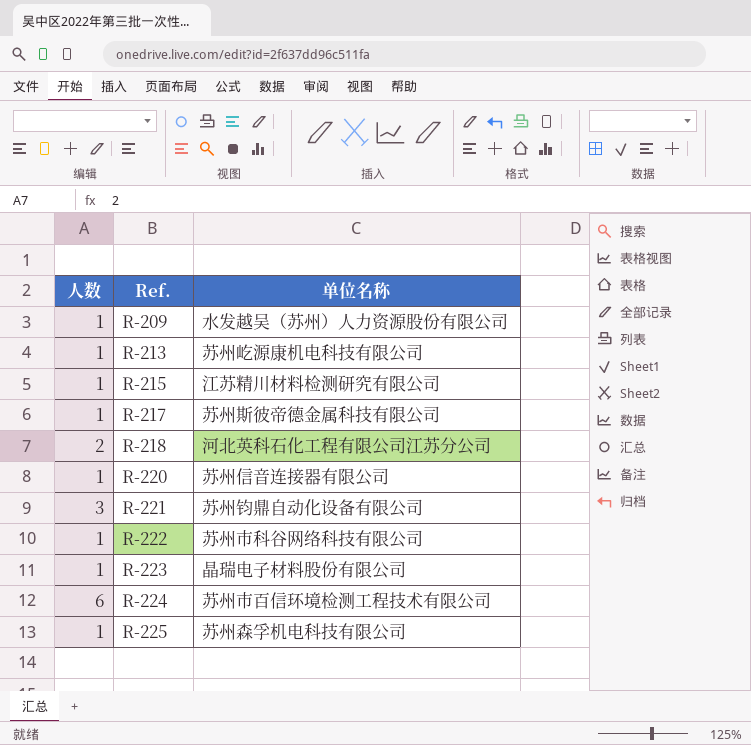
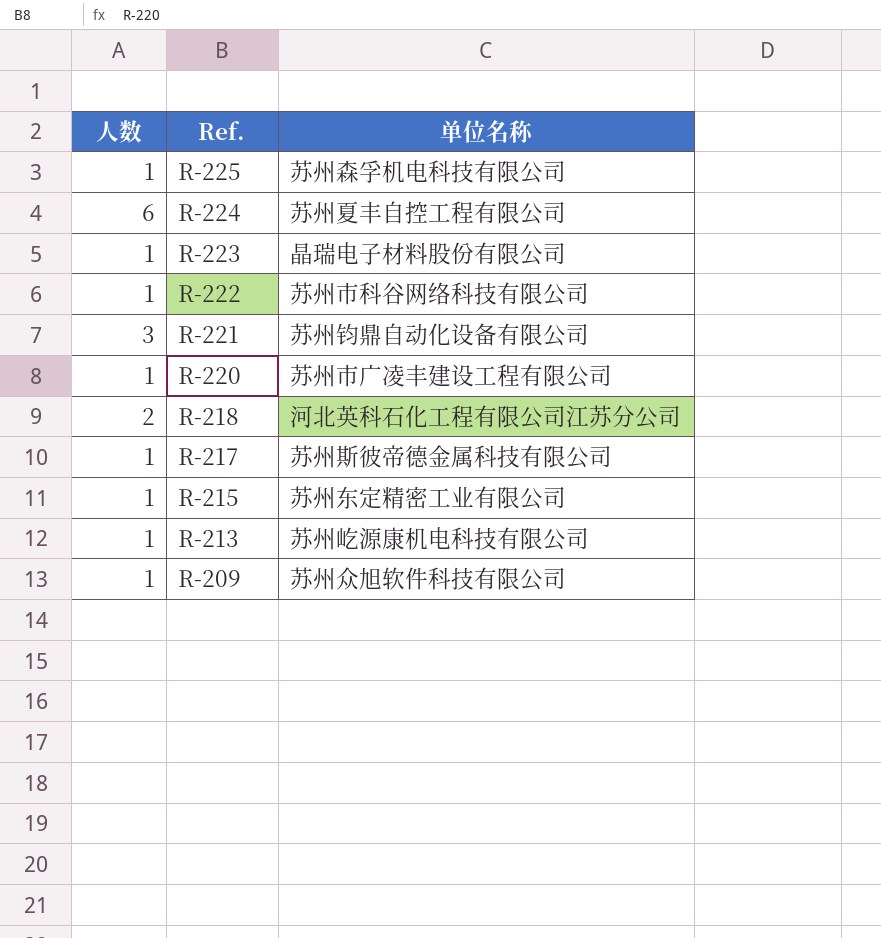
row order: Ref. ascending -> Ref. descending
R-224 | 单位名称: 苏州市百信环境检测工程技术有限公司 -> 苏州夏丰自控工程有限公司
R-220 | 单位名称: 苏州信音连接器有限公司 -> 苏州市广凌丰建设工程有限公司
R-215 | 单位名称: 江苏精川材料检测研究有限公司 -> 苏州东定精密工业有限公司
R-209 | 单位名称: 水发越吴（苏州）人力资源股份有限公司 -> 苏州众旭软件科技有限公司

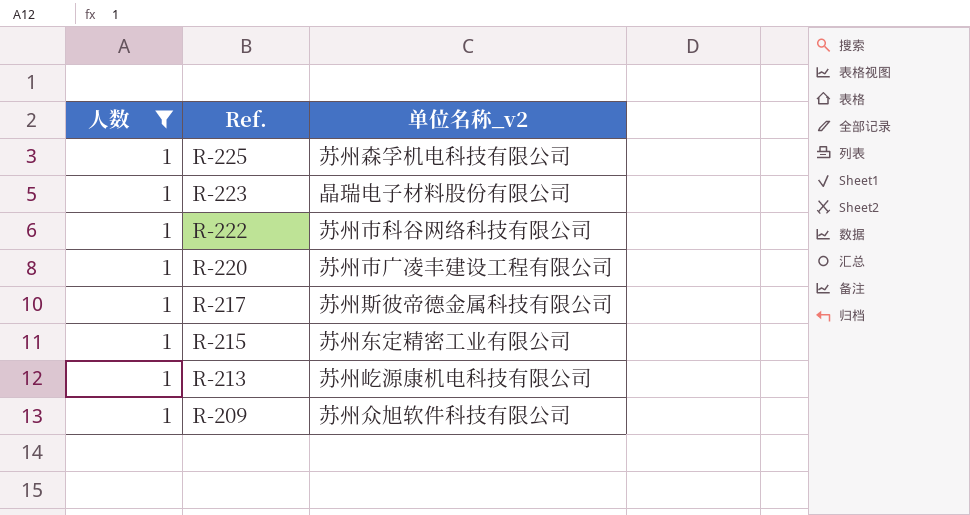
filter: none -> 人数 = 1
column name: 单位名称 -> 单位名称_v2

